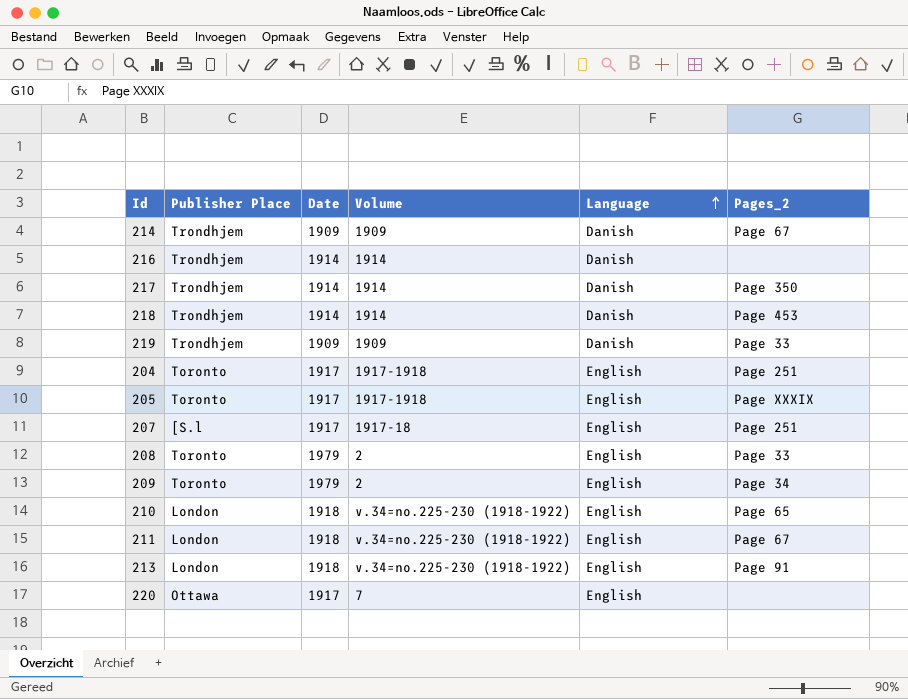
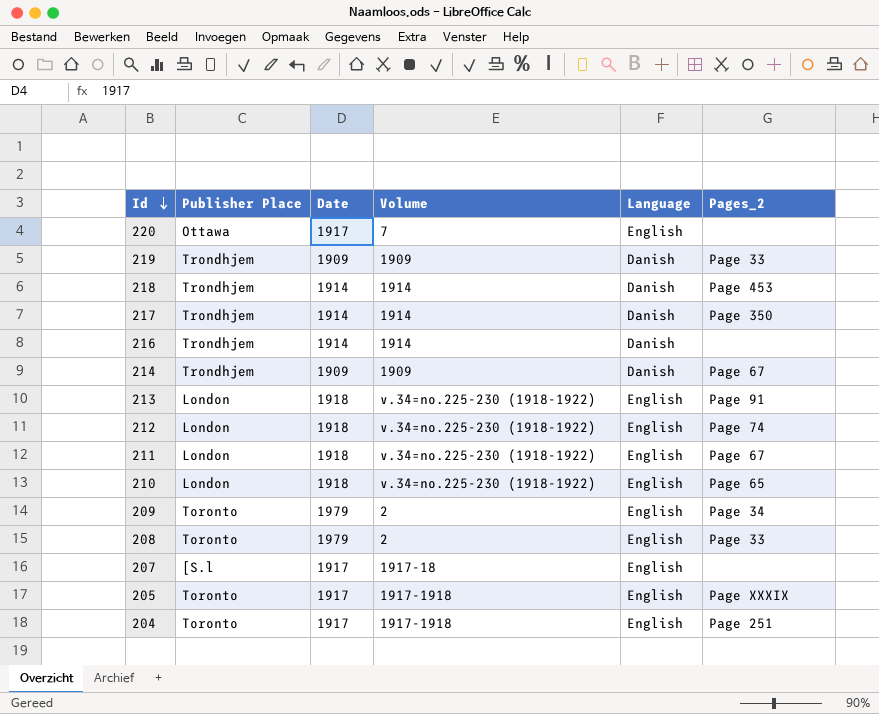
row order: Language ascending -> Id descending
row 212: none -> London | 1918 | v.34=no.225-230 (1918-1922) | English | Page 74
207 | Pages_2: Page 251 -> none

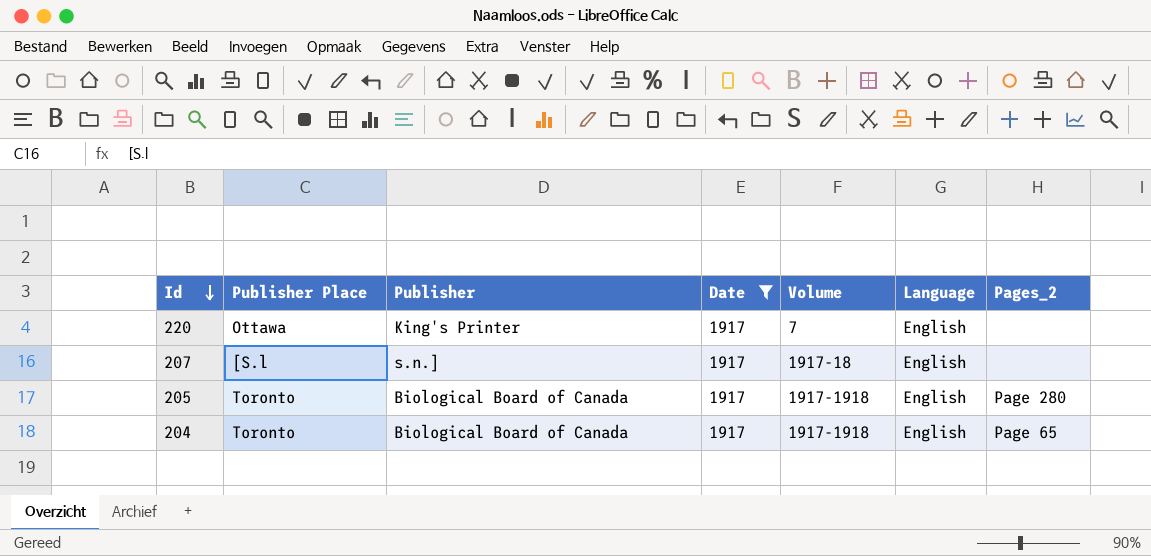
filter: none -> Date = 1917
column Publisher | position: none -> 3
205 | Pages_2: Page XXXIX -> Page 280
204 | Pages_2: Page 251 -> Page 65

